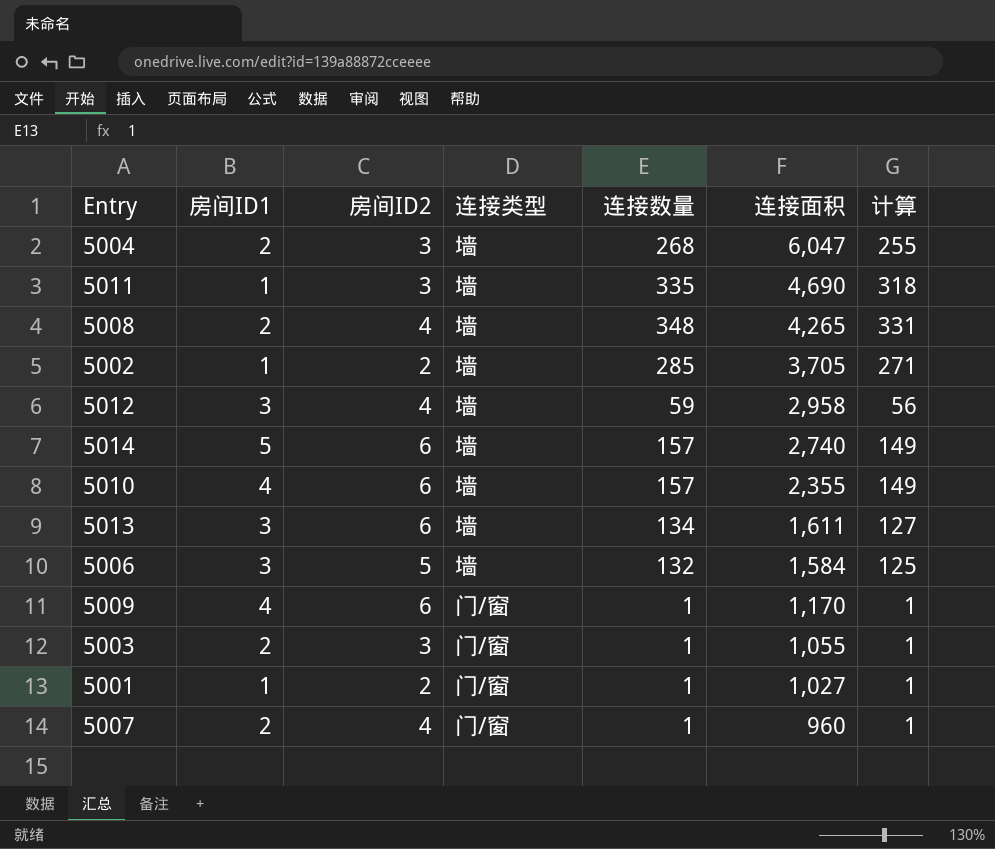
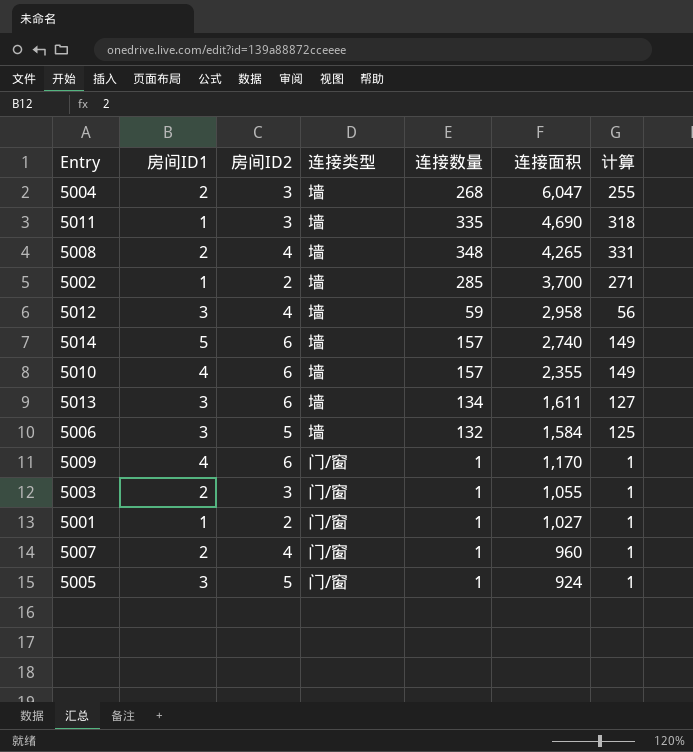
5002 | 连接面积: 3,705 -> 3,700
row 5005: none -> 3 | 5 | 门/窗 | 1 | 924 | 1

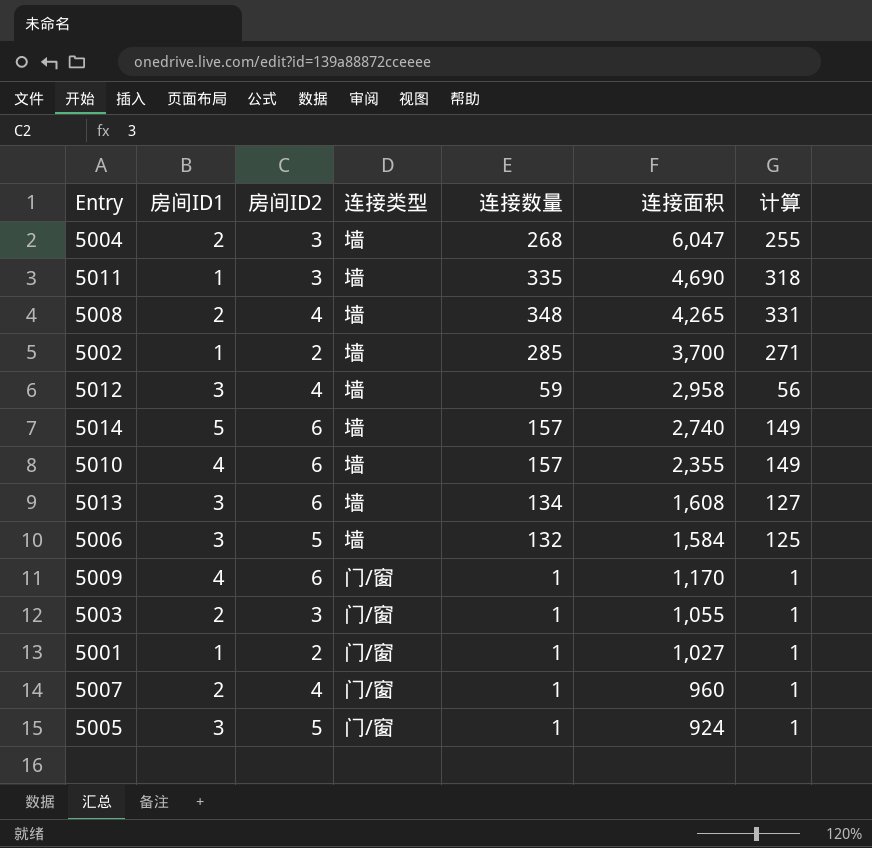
5013 | 连接面积: 1,611 -> 1,608

